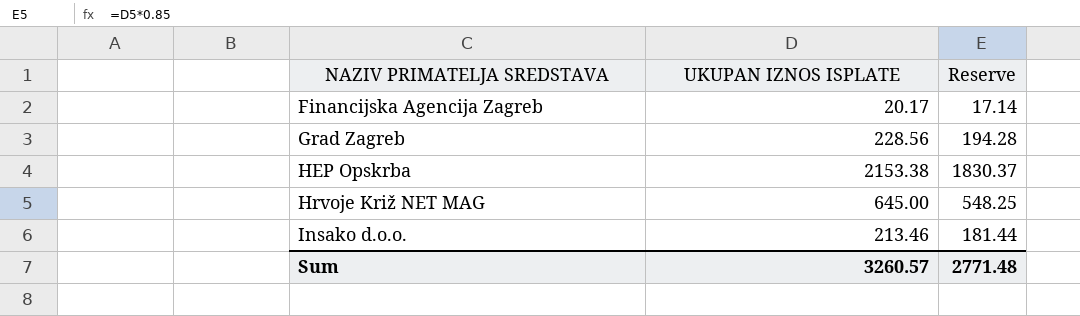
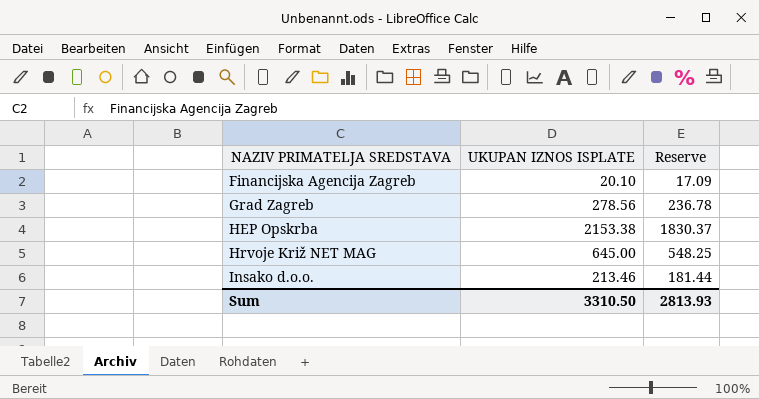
Financijska Agencija Zagreb | UKUPAN IZNOS ISPLATE: 20.17 -> 20.10
Financijska Agencija Zagreb | Reserve: 17.14 -> 17.09
Grad Zagreb | UKUPAN IZNOS ISPLATE: 228.56 -> 278.56
Grad Zagreb | Reserve: 194.28 -> 236.78
Sum | UKUPAN IZNOS ISPLATE: 3260.57 -> 3310.50
Sum | Reserve: 2771.48 -> 2813.93

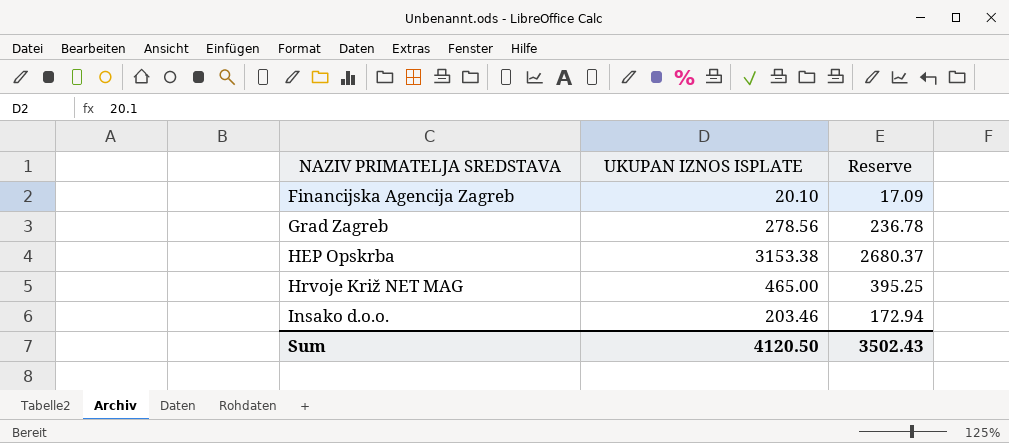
HEP Opskrba | UKUPAN IZNOS ISPLATE: 2153.38 -> 3153.38
HEP Opskrba | Reserve: 1830.37 -> 2680.37
Hrvoje Križ NET MAG | UKUPAN IZNOS ISPLATE: 645.00 -> 465.00
Hrvoje Križ NET MAG | Reserve: 548.25 -> 395.25
Insako d.o.o. | UKUPAN IZNOS ISPLATE: 213.46 -> 203.46
Insako d.o.o. | Reserve: 181.44 -> 172.94
Sum | UKUPAN IZNOS ISPLATE: 3310.50 -> 4120.50
Sum | Reserve: 2813.93 -> 3502.43

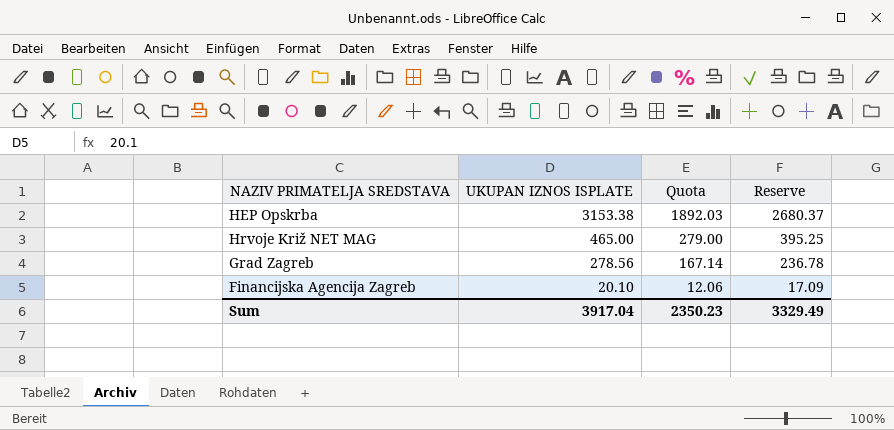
row order: NAZIV PRIMATELJA SREDSTAVA ascending -> UKUPAN IZNOS ISPLATE descending
column Quota | formula: none -> [UKUPAN IZNOS ISPLATE] * 0.6
row Insako d.o.o.: 203.46 | 172.94 -> none
Sum | UKUPAN IZNOS ISPLATE: 4120.50 -> 3917.04
Sum | Reserve: 3502.43 -> 3329.49

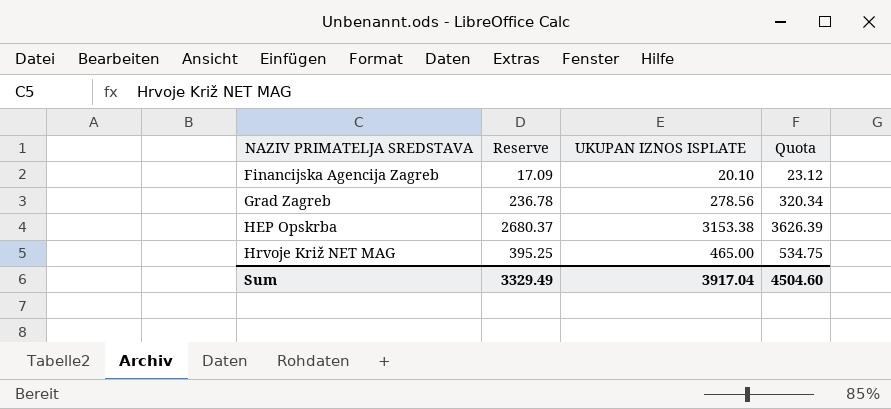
row order: UKUPAN IZNOS ISPLATE descending -> NAZIV PRIMATELJA SREDSTAVA ascending
column Reserve | position: 4 -> 2
column Quota | formula: [UKUPAN IZNOS ISPLATE] * 0.6 -> [UKUPAN IZNOS ISPLATE] * 1.15
Sum | Quota: 2350.23 -> 4504.60

